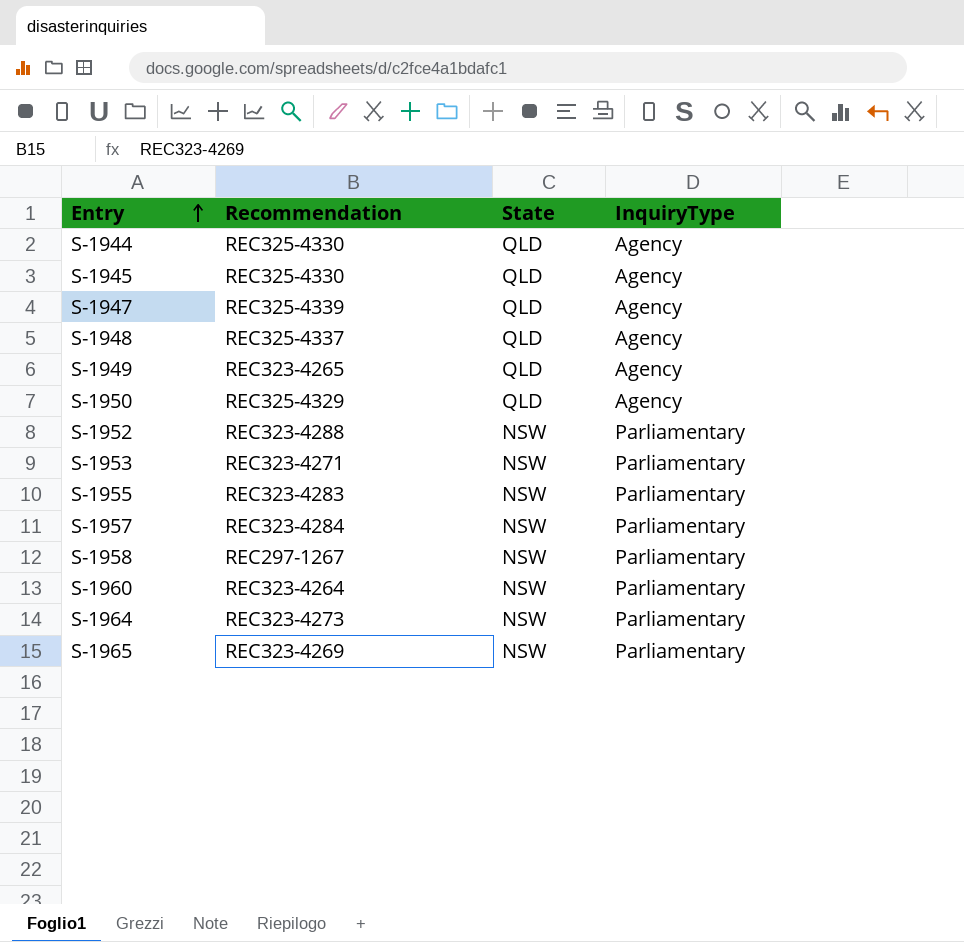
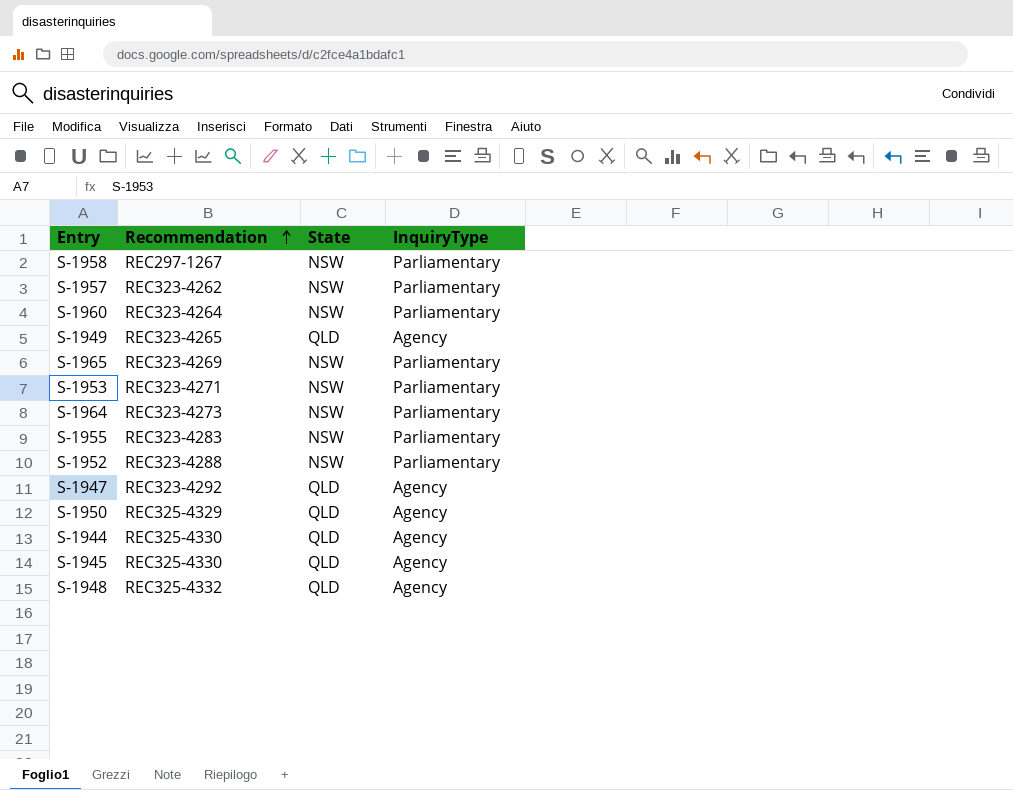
row order: Entry ascending -> Recommendation ascending
S-1957 | Recommendation: REC323-4284 -> REC323-4262
S-1947 | Recommendation: REC325-4339 -> REC323-4292
S-1948 | Recommendation: REC325-4337 -> REC325-4332

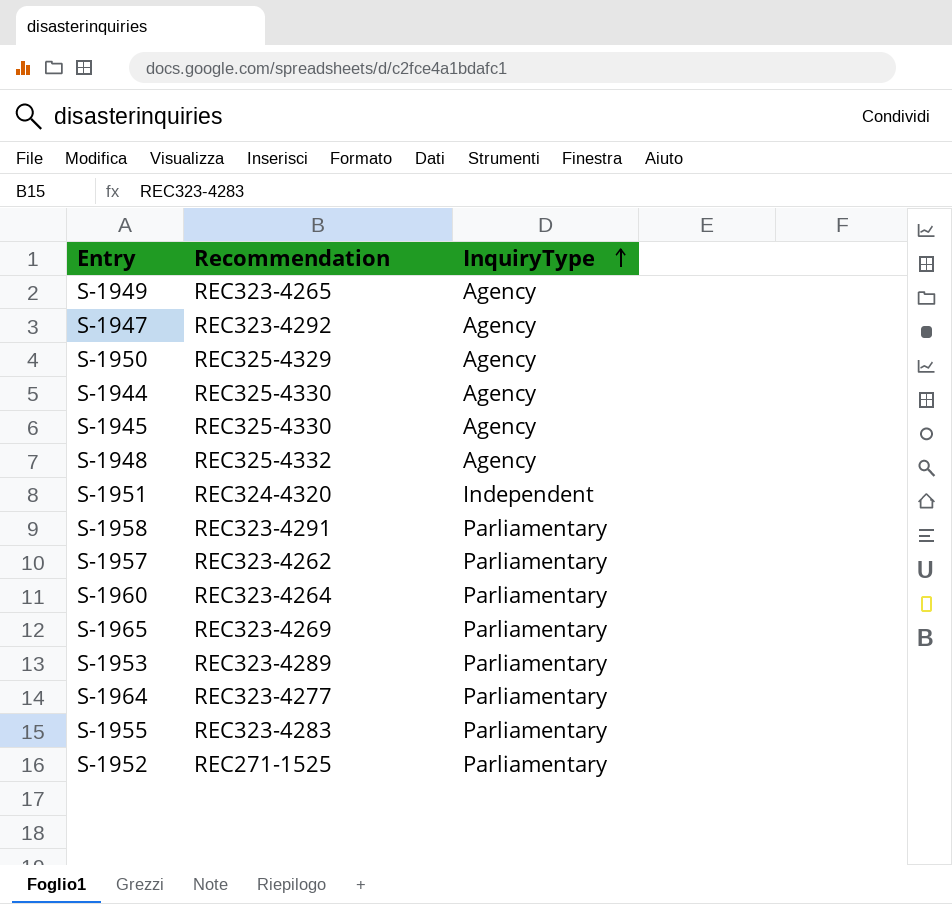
row order: Recommendation ascending -> InquiryType ascending
column State | position: 3 -> none
row S-1951: none -> REC324-4320 | Independent
S-1958 | Recommendation: REC297-1267 -> REC323-4291
S-1953 | Recommendation: REC323-4271 -> REC323-4289
S-1964 | Recommendation: REC323-4273 -> REC323-4277
S-1952 | Recommendation: REC323-4288 -> REC271-1525

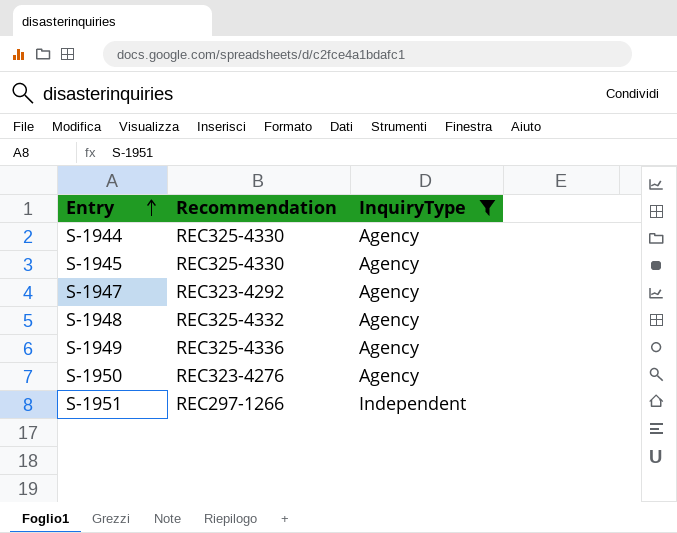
filter: none -> InquiryType != Parliamentary
row order: InquiryType ascending -> Entry ascending
S-1949 | Recommendation: REC323-4265 -> REC325-4336
S-1950 | Recommendation: REC325-4329 -> REC323-4276
S-1951 | Recommendation: REC324-4320 -> REC297-1266

